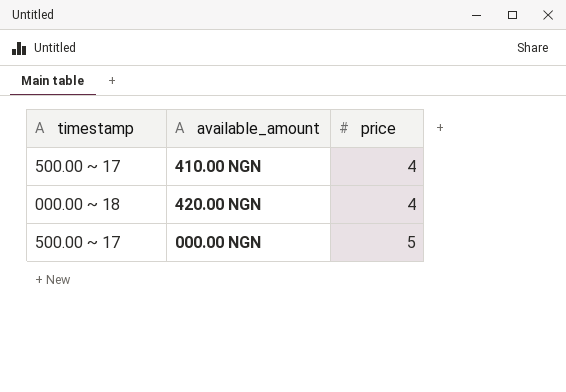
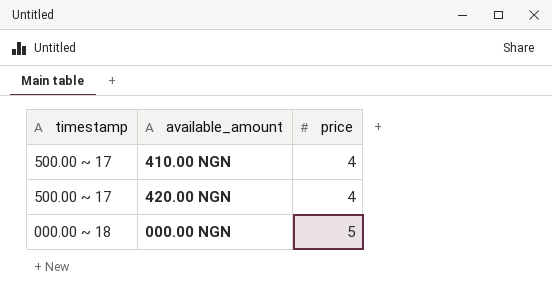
420.00 NGN | timestamp: 000.00 ~ 18 -> 500.00 ~ 17
000.00 NGN | timestamp: 500.00 ~ 17 -> 000.00 ~ 18

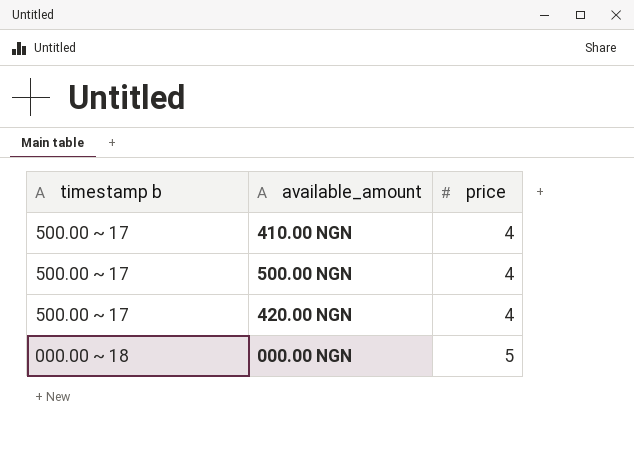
column name: timestamp -> timestamp b
row 500.00 NGN: none -> 500.00 ~ 17 | 4

